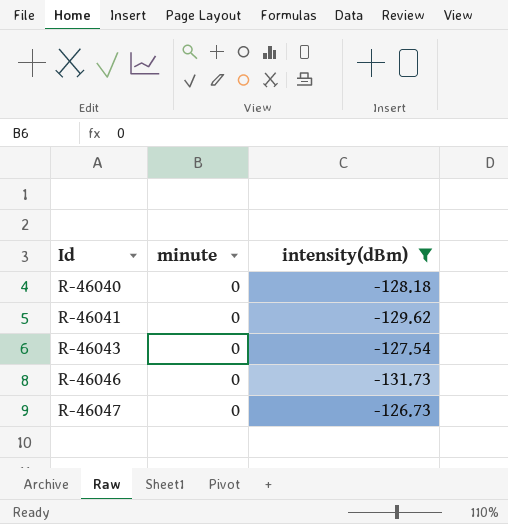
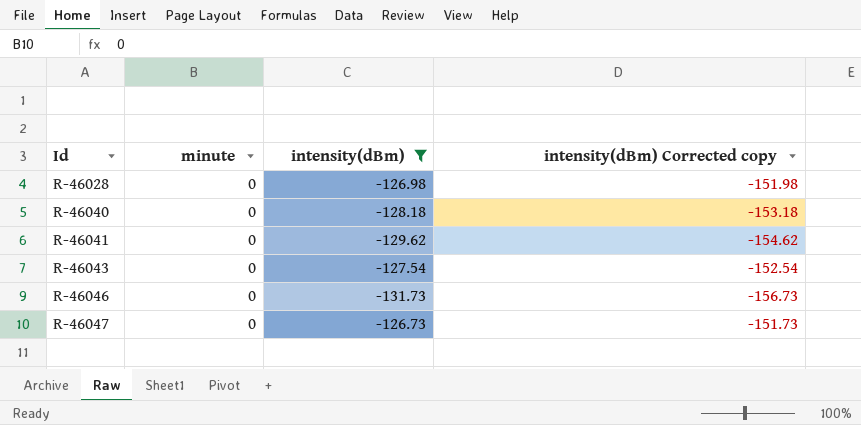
column intensity(dBm) Corrected copy | formula: none -> [intensity(dBm)] - 25
row R-46028: none -> 0 | -126.98 | -151.98

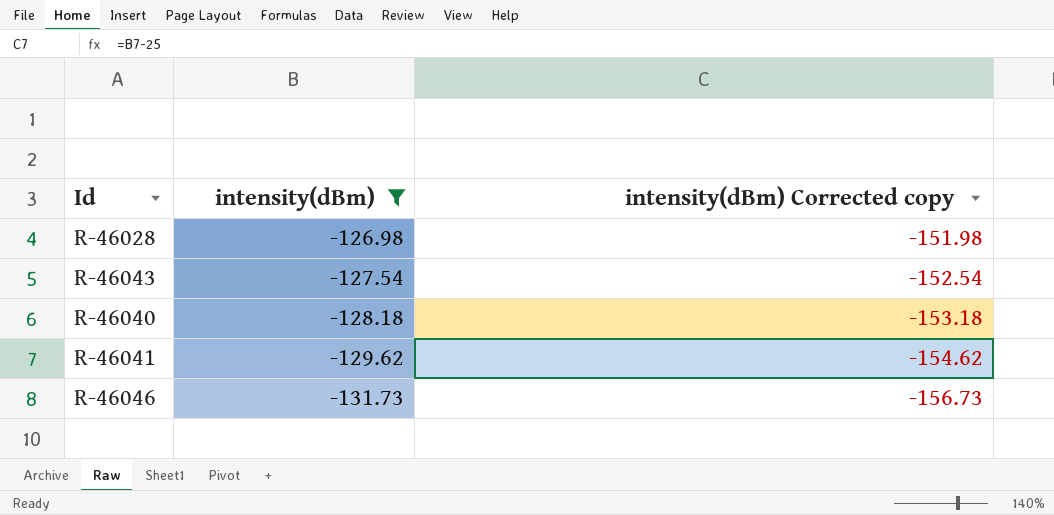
row order: Id ascending -> intensity(dBm) descending
column minute | position: 2 -> none
row R-46047: 0 | -126.73 | -151.73 -> none

